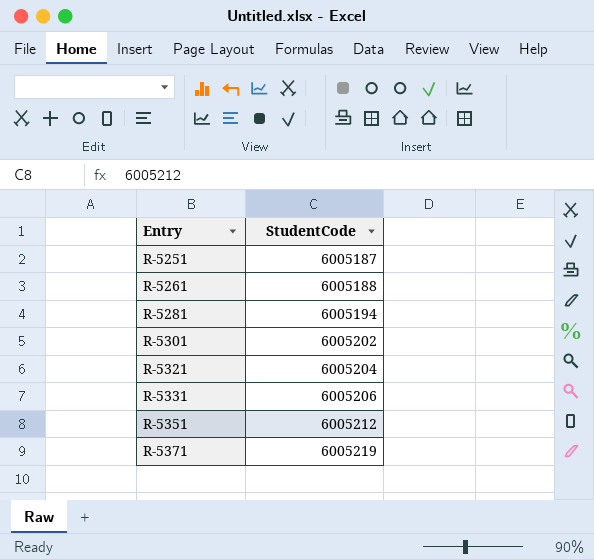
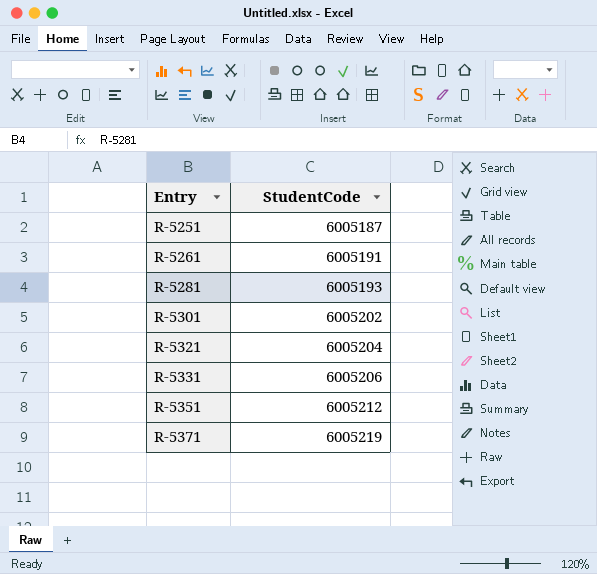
R-5261 | StudentCode: 6005188 -> 6005191
R-5281 | StudentCode: 6005194 -> 6005193

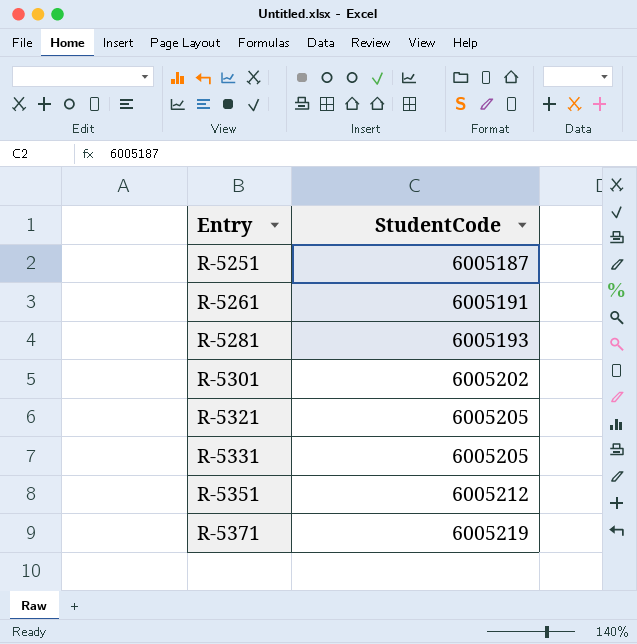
R-5321 | StudentCode: 6005204 -> 6005205
R-5331 | StudentCode: 6005206 -> 6005205

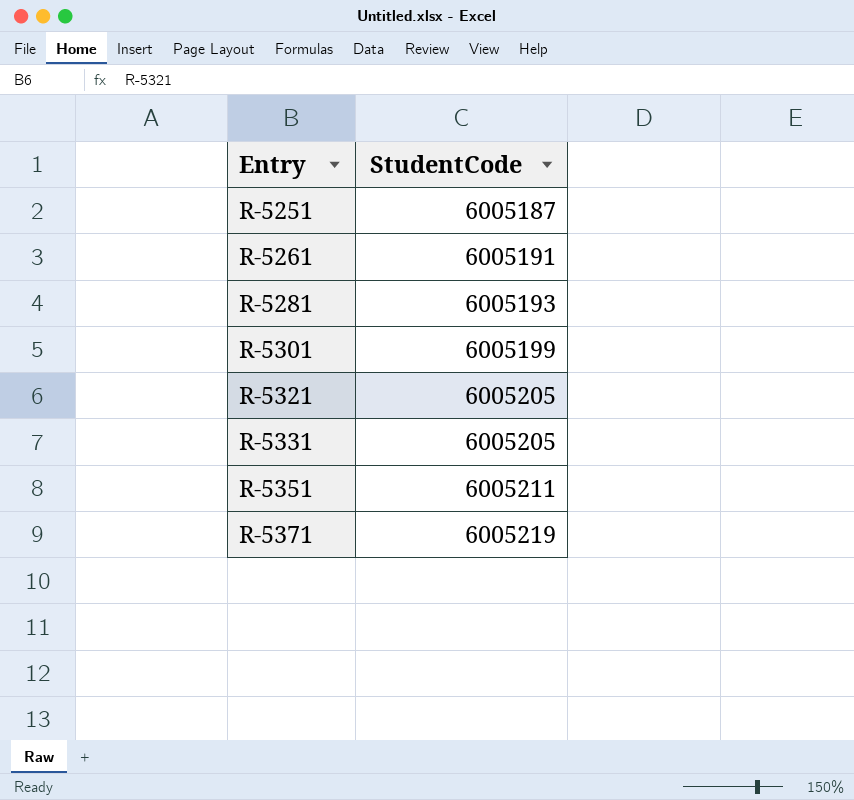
R-5301 | StudentCode: 6005202 -> 6005199
R-5351 | StudentCode: 6005212 -> 6005211

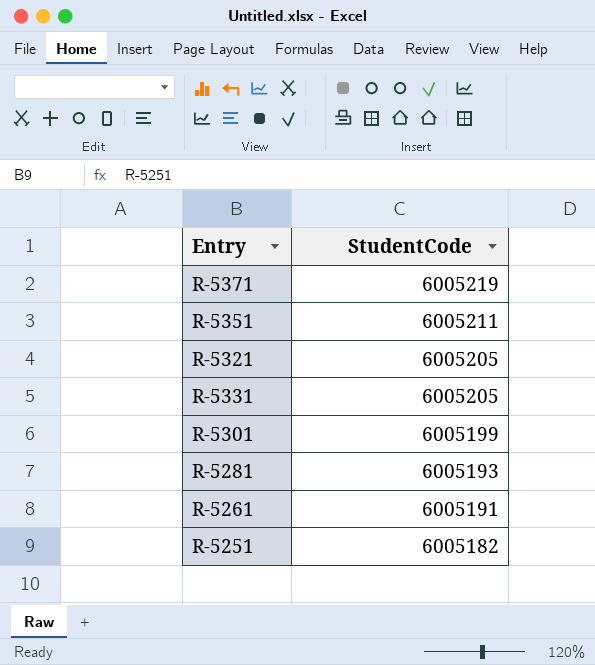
row order: Entry ascending -> StudentCode descending
R-5251 | StudentCode: 6005187 -> 6005182

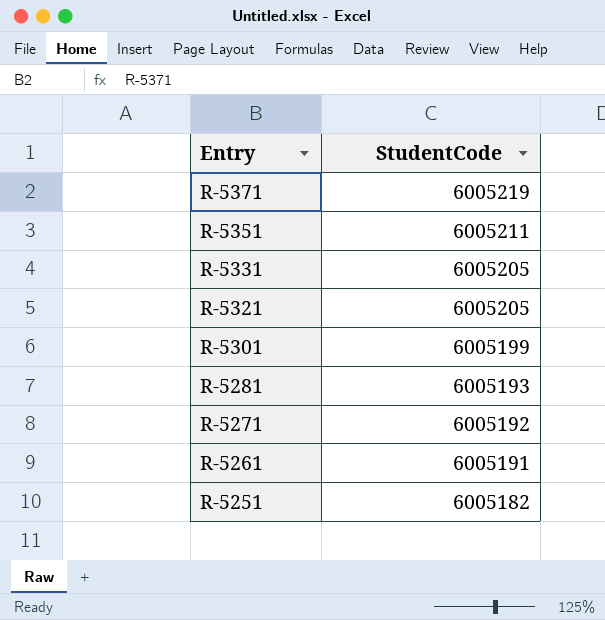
row order: StudentCode descending -> Entry descending
row R-5271: none -> 6005192

